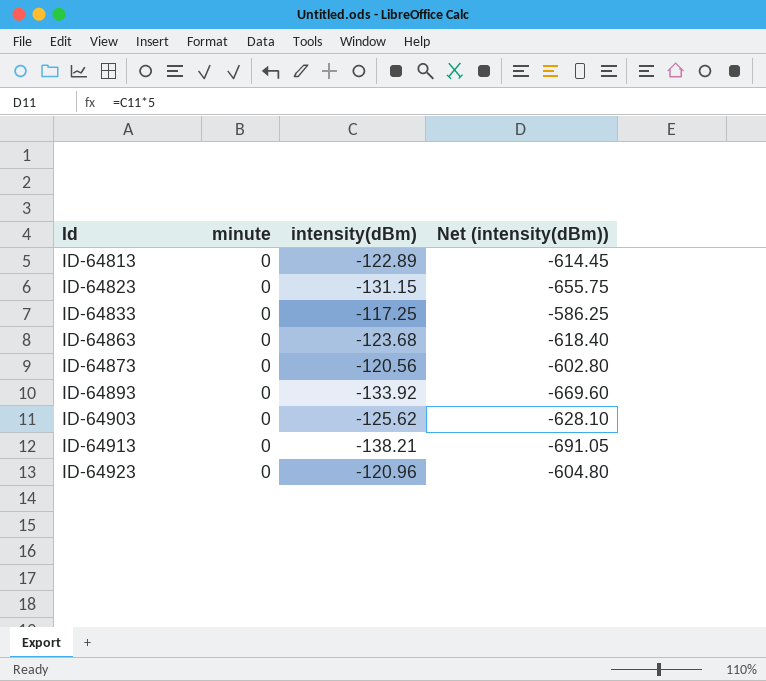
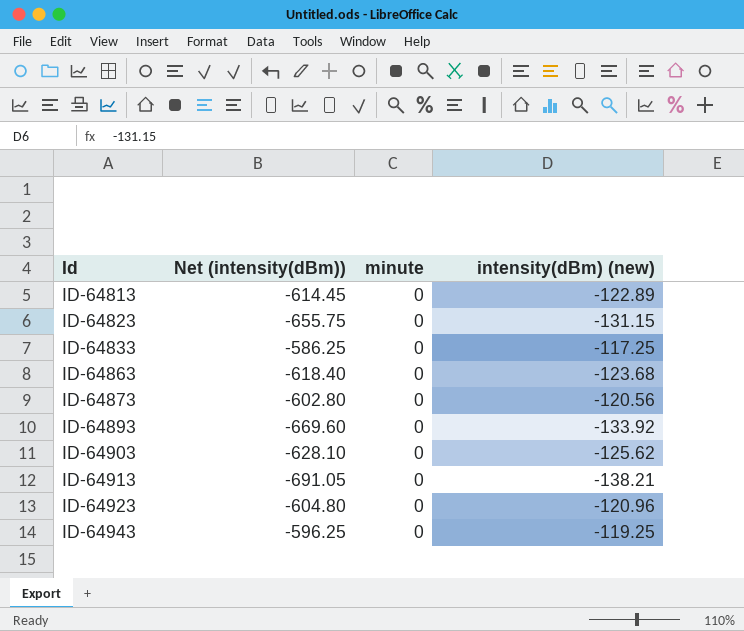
column Net (intensity(dBm)) | position: 4 -> 2
column name: intensity(dBm) -> intensity(dBm) (new)
row ID-64943: none -> -596.25 | 0 | -119.25

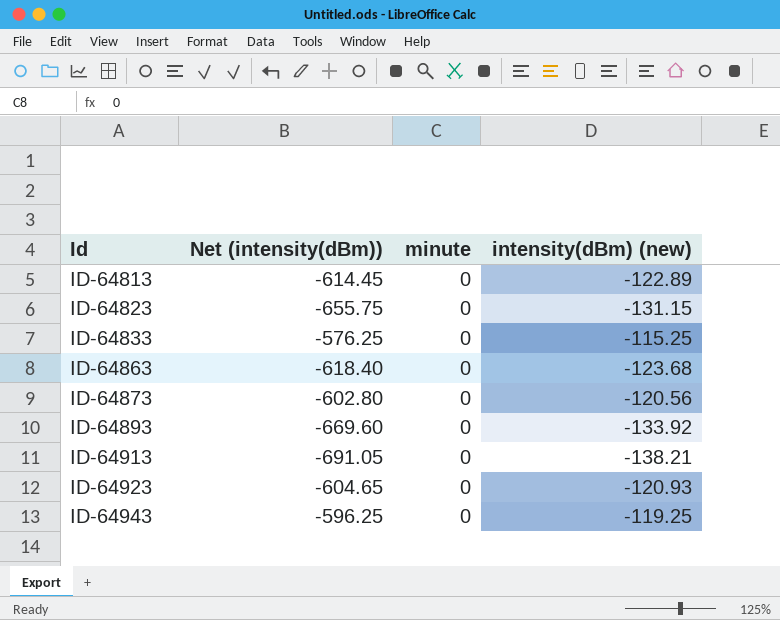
row ID-64903: -628.10 | 0 | -125.62 -> none
ID-64833 | Net (intensity(dBm)): -586.25 -> -576.25
ID-64833 | intensity(dBm) (new): -117.25 -> -115.25
ID-64923 | Net (intensity(dBm)): -604.80 -> -604.65
ID-64923 | intensity(dBm) (new): -120.96 -> -120.93

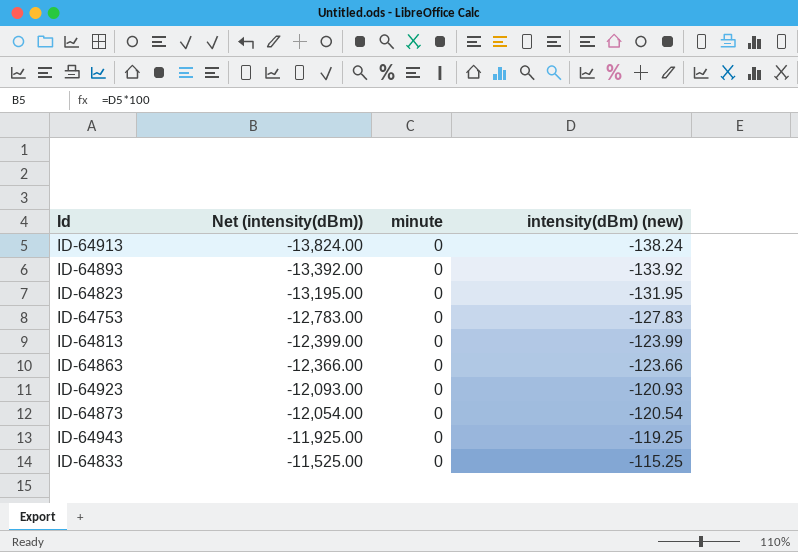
row order: Id ascending -> Net (intensity(dBm)) ascending
column Net (intensity(dBm)) | formula: [intensity(dBm) (new)] * 5 -> [intensity(dBm) (new)] * 100
ID-64913 | intensity(dBm) (new): -138.21 -> -138.24
ID-64823 | intensity(dBm) (new): -131.15 -> -131.95
row ID-64753: none -> -12,783.00 | 0 | -127.83
ID-64813 | intensity(dBm) (new): -122.89 -> -123.99
ID-64863 | intensity(dBm) (new): -123.68 -> -123.66
ID-64873 | intensity(dBm) (new): -120.56 -> -120.54

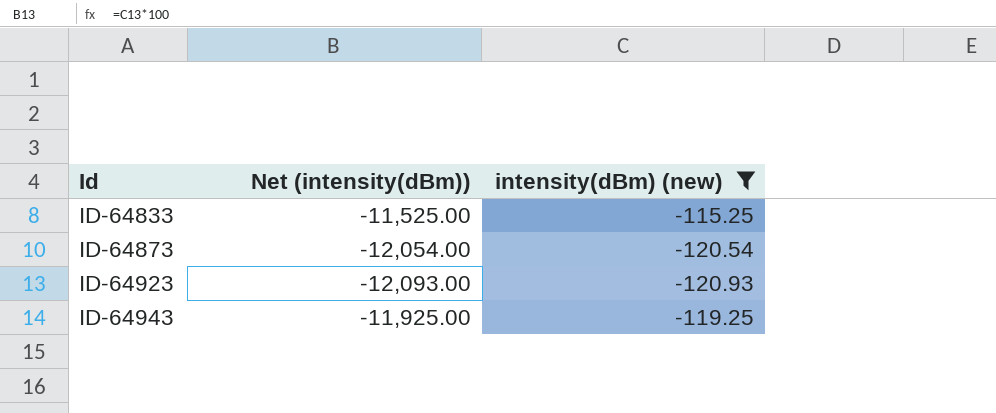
filter: none -> intensity(dBm) (new) >= -120.93
row order: Net (intensity(dBm)) ascending -> Id ascending
column minute | position: 3 -> none

